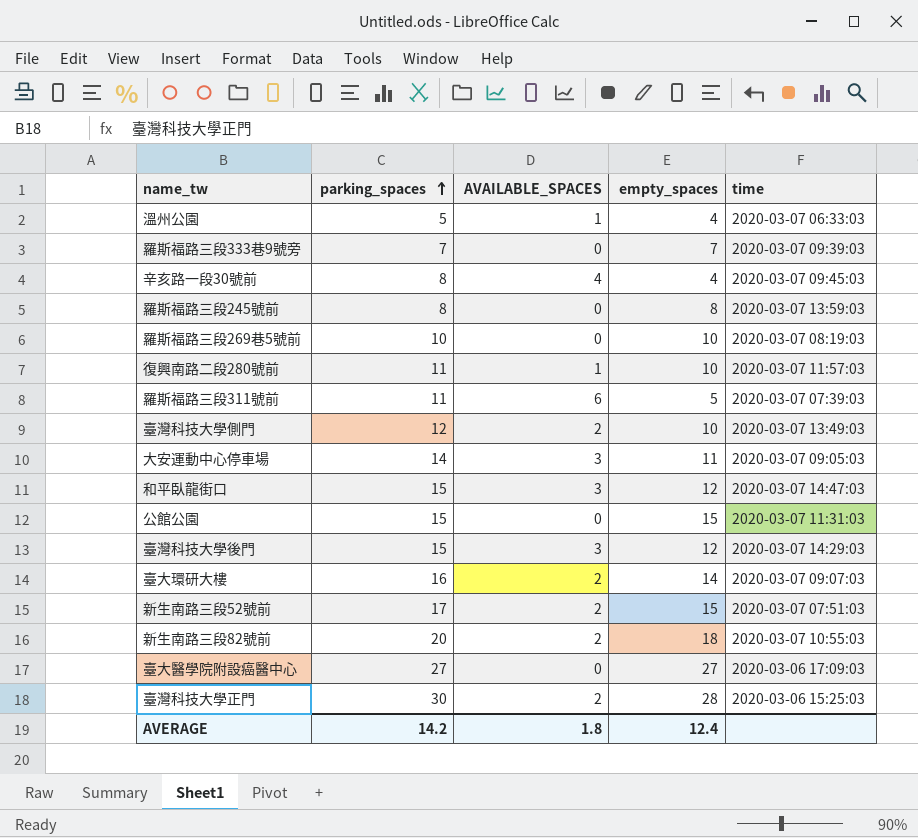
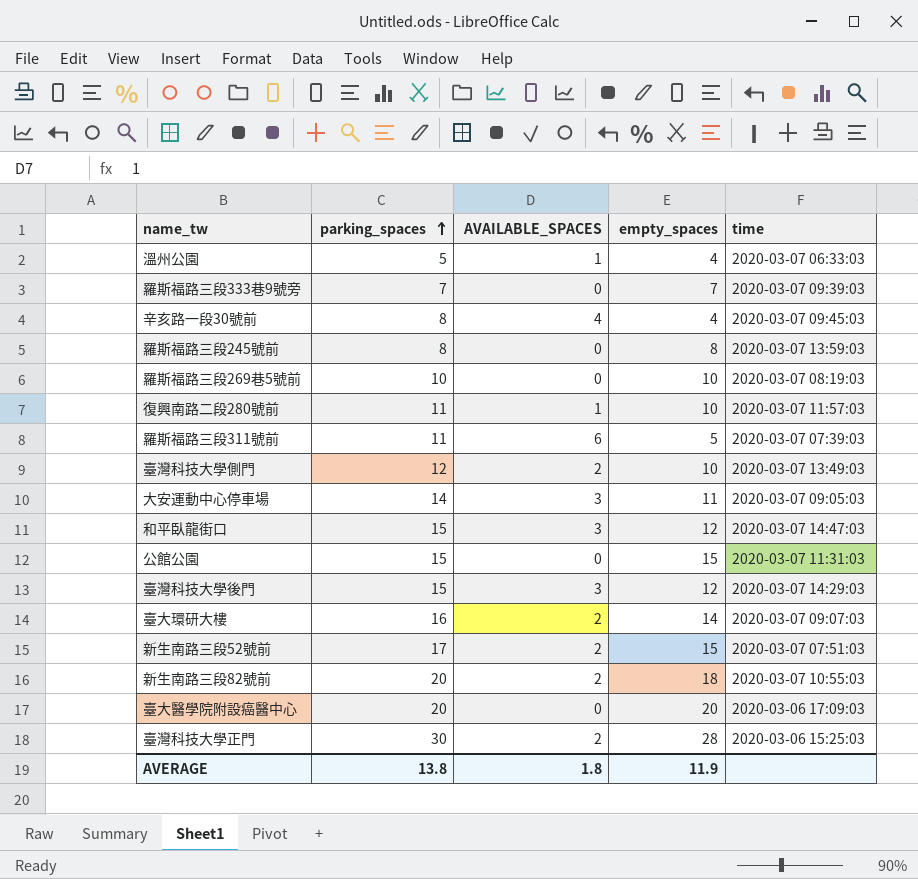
臺大醫學院附設癌醫中心 | parking_spaces: 27 -> 20
臺大醫學院附設癌醫中心 | empty_spaces: 27 -> 20
AVERAGE | parking_spaces: 14.2 -> 13.8
AVERAGE | empty_spaces: 12.4 -> 11.9

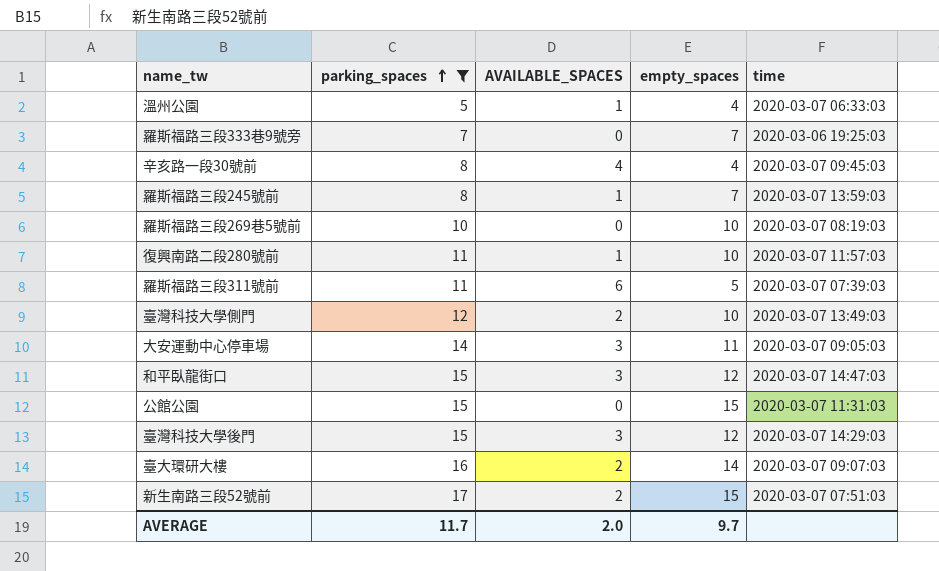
filter: none -> parking_spaces <= 17
羅斯福路三段333巷9號旁 | time: 2020-03-07 09:39:03 -> 2020-03-06 19:25:03
羅斯福路三段245號前 | AVAILABLE_SPACES: 0 -> 1
羅斯福路三段245號前 | empty_spaces: 8 -> 7
AVERAGE | parking_spaces: 13.8 -> 11.7
AVERAGE | AVAILABLE_SPACES: 1.8 -> 2.0
AVERAGE | empty_spaces: 11.9 -> 9.7

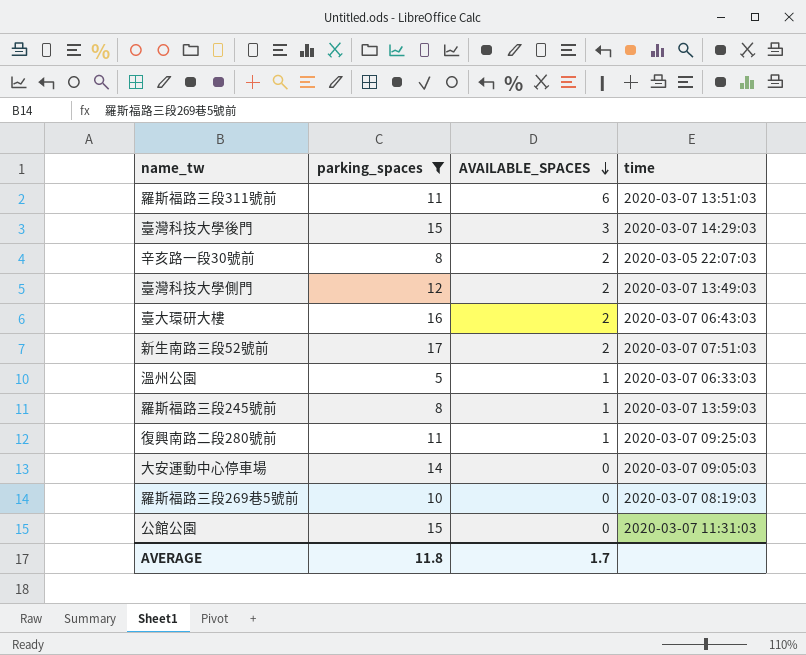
row order: parking_spaces ascending -> AVAILABLE_SPACES descending
column empty_spaces | formula: [parking_spaces] - [AVAILABLE_SPACES] -> none
row 羅斯福路三段333巷9號旁: 7 | 0 | 7 | 2020-03-06 19:25:03 -> none
row 和平臥龍街口: 15 | 3 | 12 | 2020-03-07 14:47:03 -> none
羅斯福路三段311號前 | time: 2020-03-07 07:39:03 -> 2020-03-07 13:51:03
辛亥路一段30號前 | AVAILABLE_SPACES: 4 -> 2
辛亥路一段30號前 | time: 2020-03-07 09:45:03 -> 2020-03-05 22:07:03
臺大環研大樓 | time: 2020-03-07 09:07:03 -> 2020-03-07 06:43:03
復興南路二段280號前 | time: 2020-03-07 11:57:03 -> 2020-03-07 09:25:03
大安運動中心停車場 | AVAILABLE_SPACES: 3 -> 0
AVERAGE | parking_spaces: 11.7 -> 11.8
AVERAGE | AVAILABLE_SPACES: 2.0 -> 1.7

